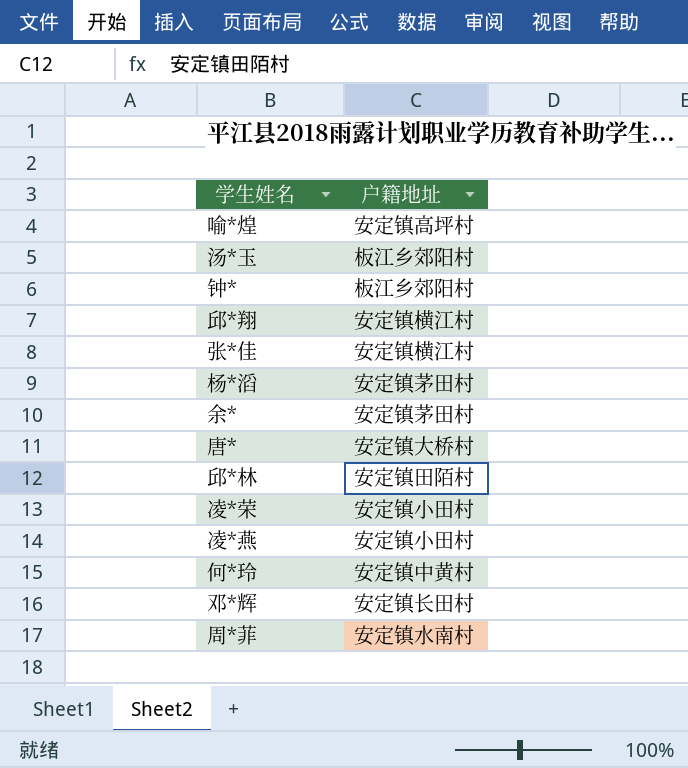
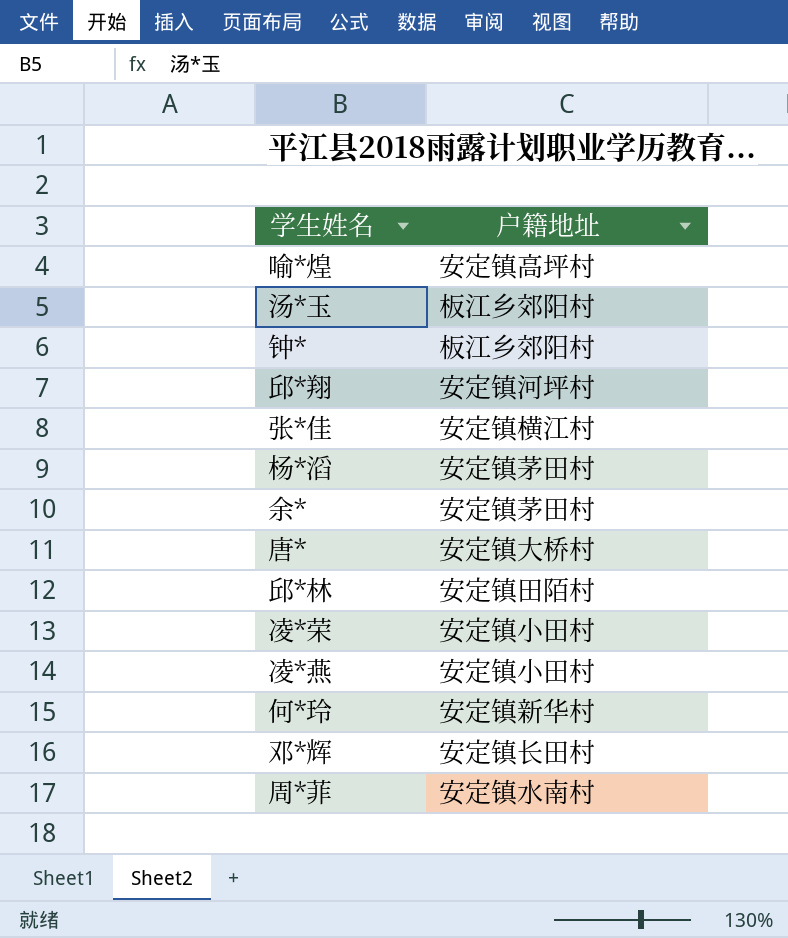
邱*翔 | 户籍地址: 安定镇横江村 -> 安定镇河坪村
何*玲 | 户籍地址: 安定镇中黄村 -> 安定镇新华村

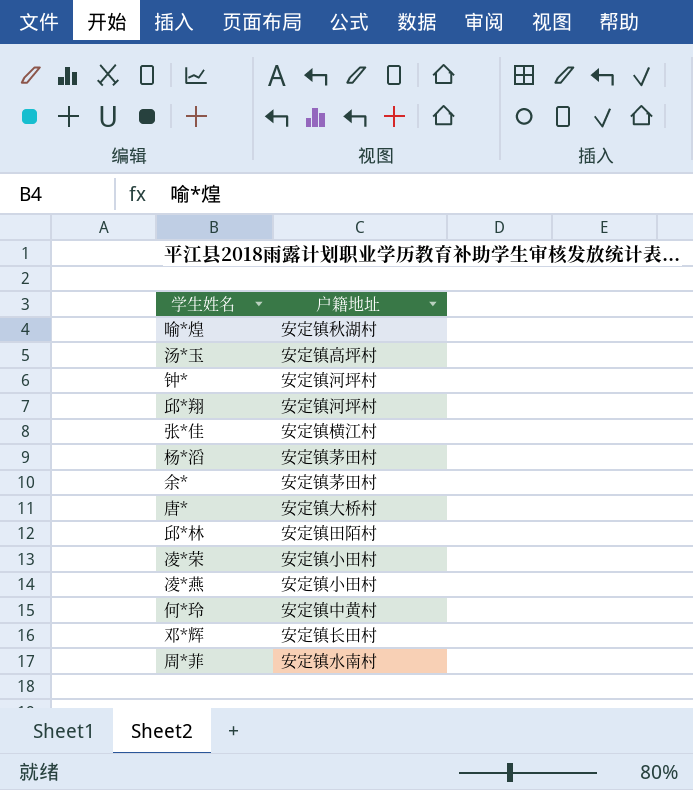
喻*煌 | 户籍地址: 安定镇高坪村 -> 安定镇秋湖村
汤*玉 | 户籍地址: 板江乡郊阳村 -> 安定镇高坪村
钟* | 户籍地址: 板江乡郊阳村 -> 安定镇河坪村
何*玲 | 户籍地址: 安定镇新华村 -> 安定镇中黄村

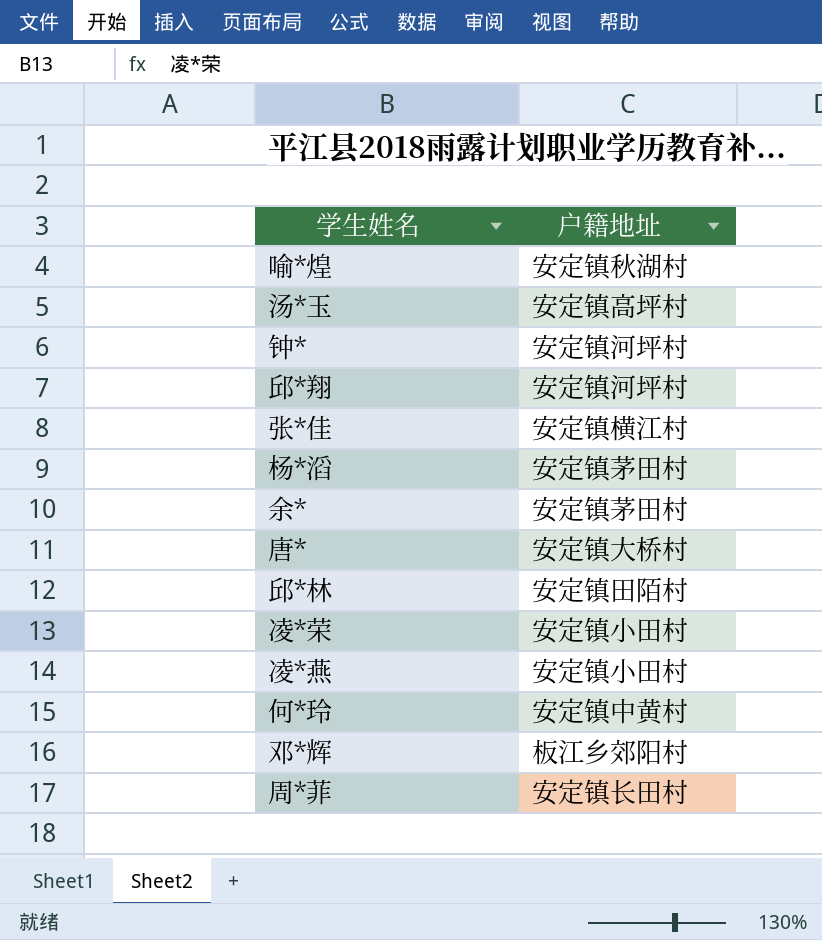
邓*辉 | 户籍地址: 安定镇长田村 -> 板江乡郊阳村
周*菲 | 户籍地址: 安定镇水南村 -> 安定镇长田村

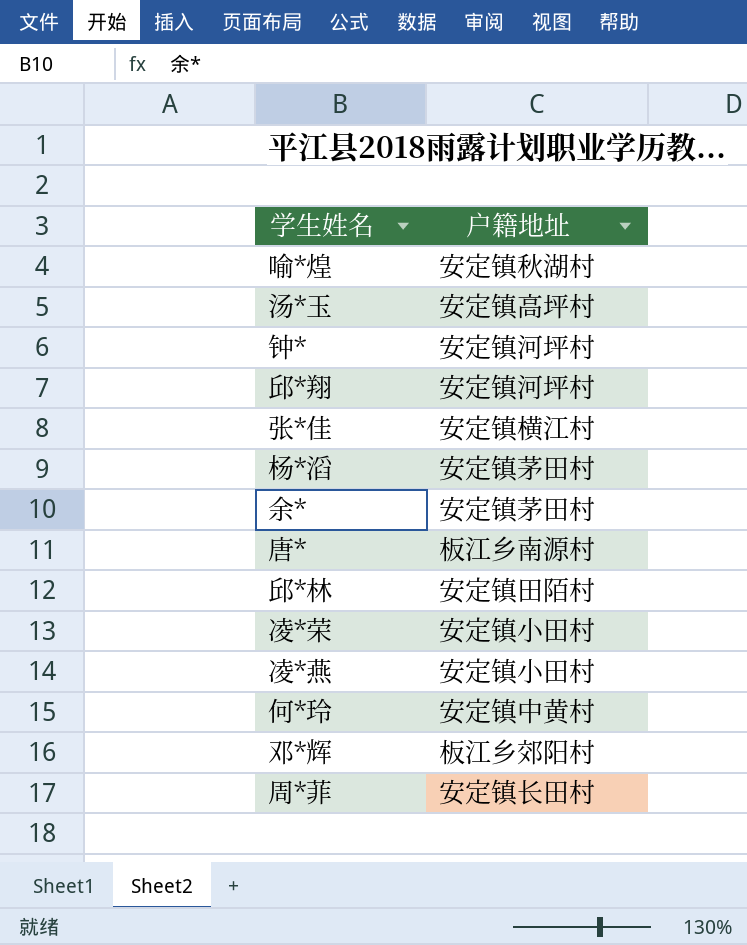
唐* | 户籍地址: 安定镇大桥村 -> 板江乡南源村

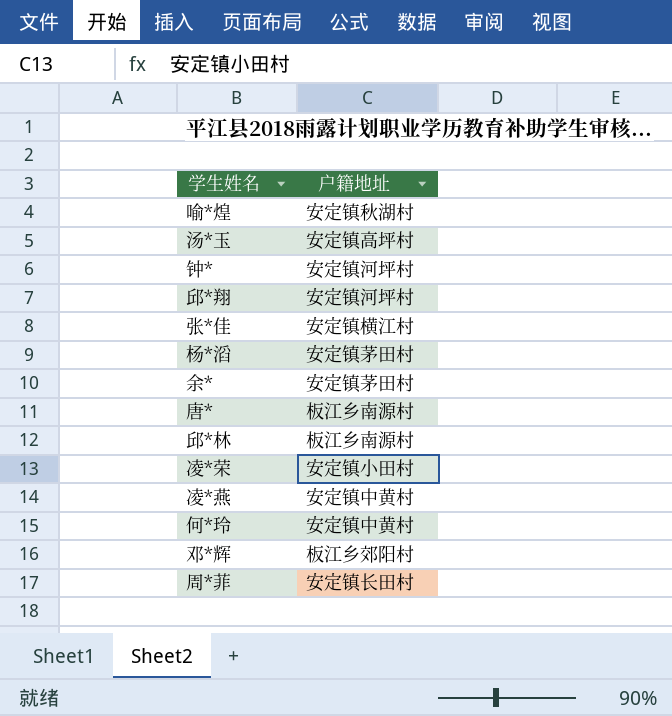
邱*林 | 户籍地址: 安定镇田陌村 -> 板江乡南源村
凌*燕 | 户籍地址: 安定镇小田村 -> 安定镇中黄村

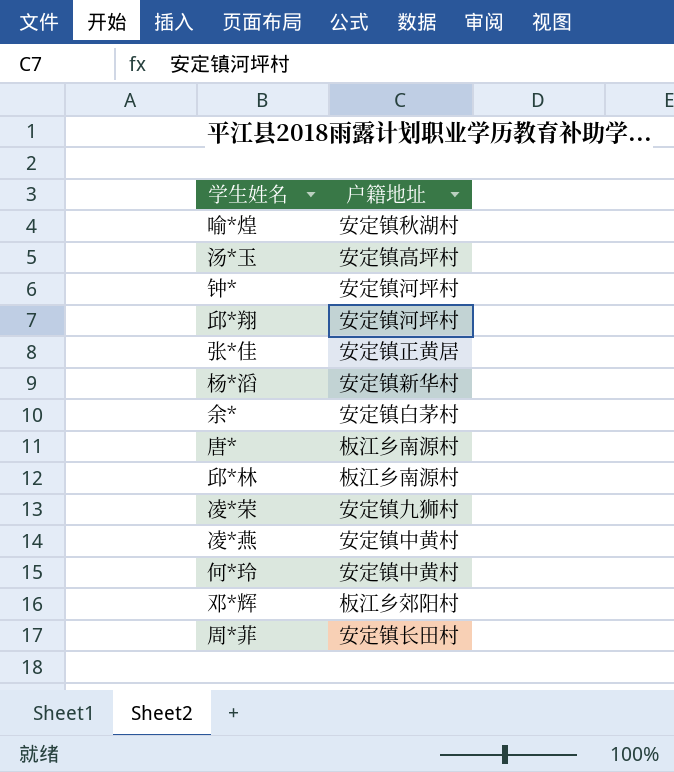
张*佳 | 户籍地址: 安定镇横江村 -> 安定镇正黄居
杨*滔 | 户籍地址: 安定镇茅田村 -> 安定镇新华村
余* | 户籍地址: 安定镇茅田村 -> 安定镇白茅村
凌*荣 | 户籍地址: 安定镇小田村 -> 安定镇九狮村

